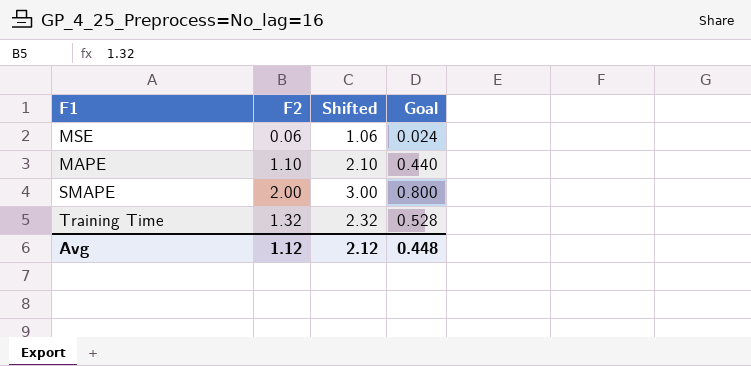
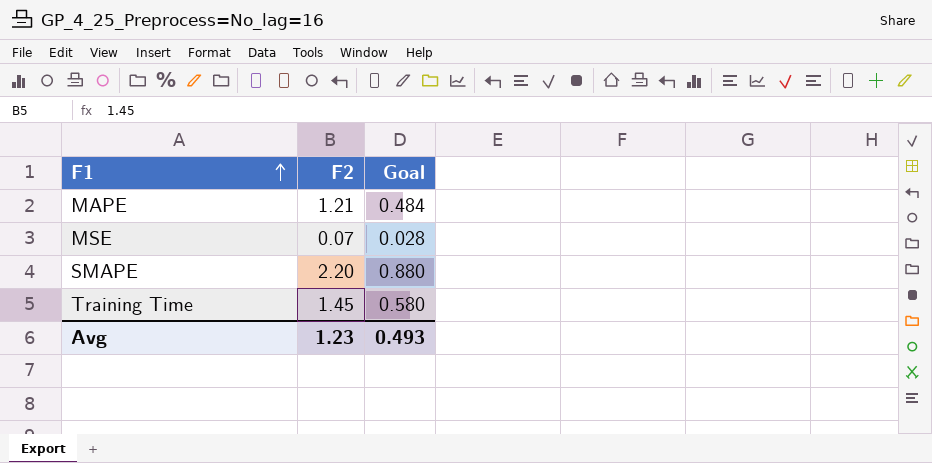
row order: none -> F1 ascending
column Shifted | formula: [F2] + 1 -> none
MAPE | F2: 1.10 -> 1.21
MAPE | Goal: 0.440 -> 0.484
MSE | F2: 0.06 -> 0.07
MSE | Goal: 0.024 -> 0.028
SMAPE | F2: 2.00 -> 2.20
SMAPE | Goal: 0.800 -> 0.880
Training Time | F2: 1.32 -> 1.45
Training Time | Goal: 0.528 -> 0.580
Avg | F2: 1.12 -> 1.23
Avg | Goal: 0.448 -> 0.493

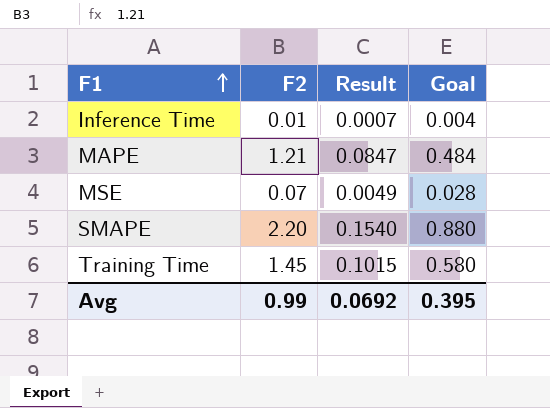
column Result | formula: none -> [F2] * 0.07
row Inference Time: none -> 0.01 | 0.0007 | 0.004
Avg | F2: 1.23 -> 0.99
Avg | Goal: 0.493 -> 0.395

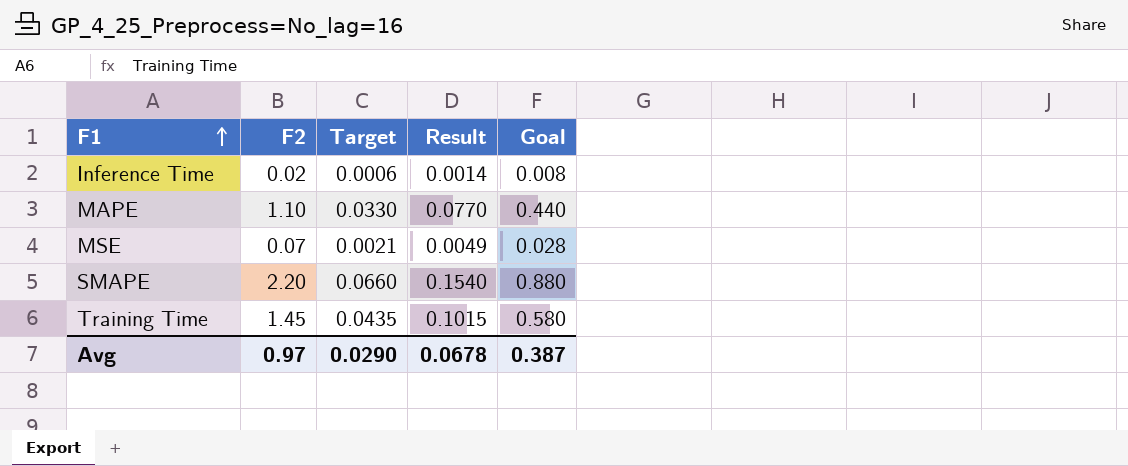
column Target | formula: none -> [F2] * 0.03
Inference Time | F2: 0.01 -> 0.02
Inference Time | Result: 0.0007 -> 0.0014
Inference Time | Goal: 0.004 -> 0.008
MAPE | F2: 1.21 -> 1.10
MAPE | Result: 0.0847 -> 0.0770
MAPE | Goal: 0.484 -> 0.440
Avg | F2: 0.99 -> 0.97
Avg | Result: 0.0692 -> 0.0678
Avg | Goal: 0.395 -> 0.387

